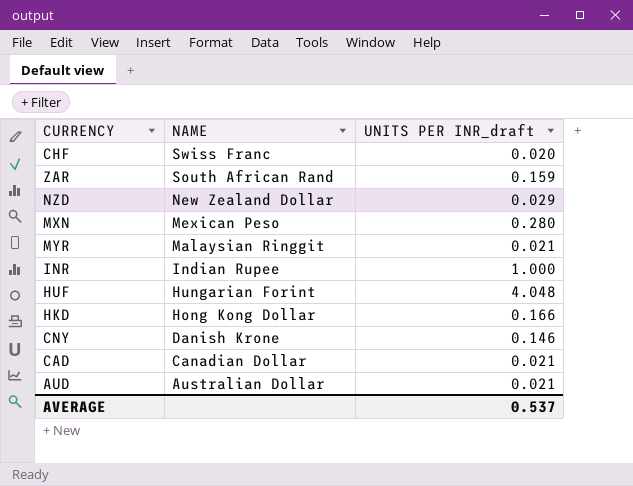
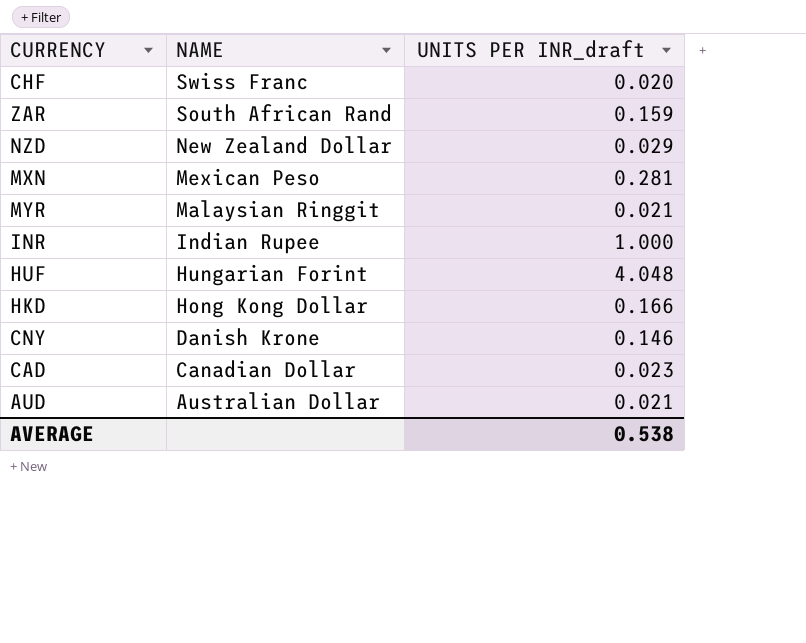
MXN | UNITS PER INR_draft: 0.280 -> 0.281
CAD | UNITS PER INR_draft: 0.021 -> 0.023
AVERAGE | UNITS PER INR_draft: 0.537 -> 0.538

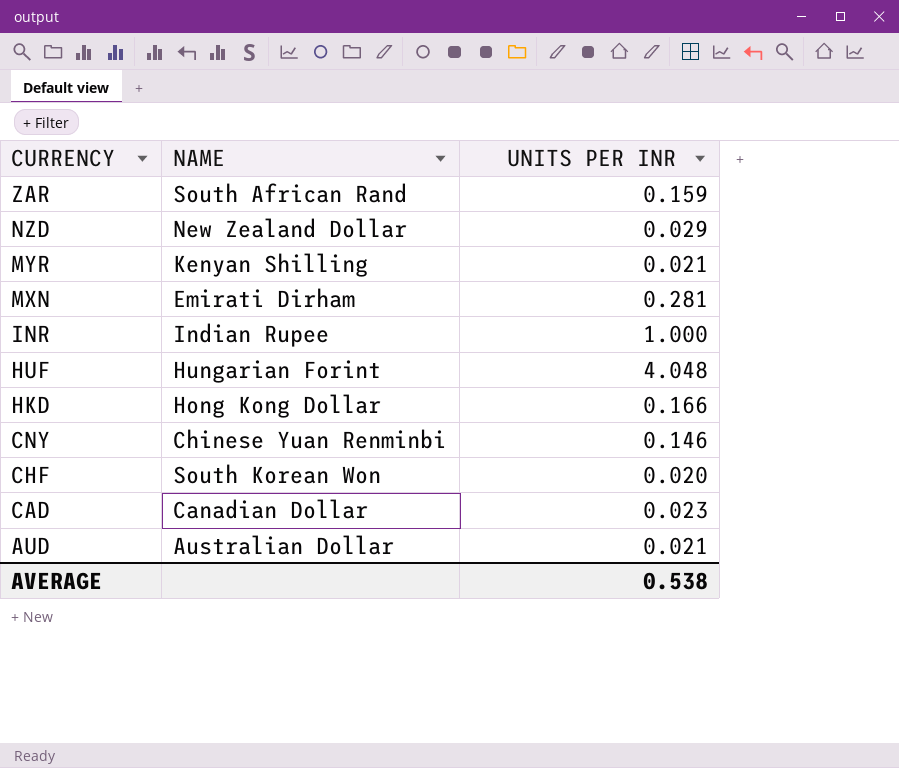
row order: NAME descending -> CURRENCY descending
column name: UNITS PER INR_draft -> UNITS PER INR
MYR | NAME: Malaysian Ringgit -> Kenyan Shilling
MXN | NAME: Mexican Peso -> Emirati Dirham
CNY | NAME: Danish Krone -> Chinese Yuan Renminbi
CHF | NAME: Swiss Franc -> South Korean Won

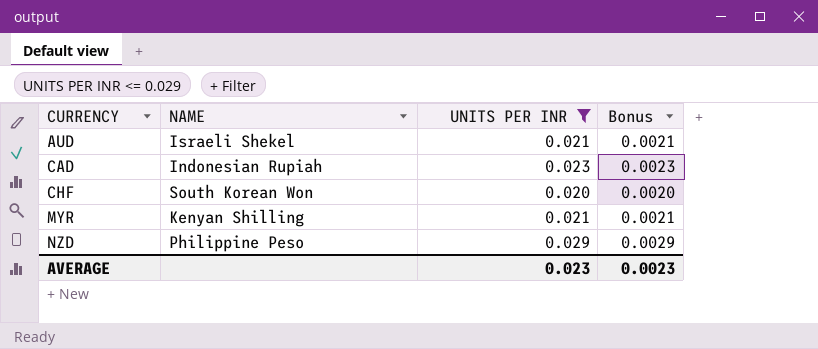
filter: none -> UNITS PER INR <= 0.029
row order: CURRENCY descending -> CURRENCY ascending
column Bonus | formula: none -> [UNITS PER INR] * 0.1
AUD | NAME: Australian Dollar -> Israeli Shekel
CAD | NAME: Canadian Dollar -> Indonesian Rupiah
NZD | NAME: New Zealand Dollar -> Philippine Peso
AVERAGE | UNITS PER INR: 0.538 -> 0.023

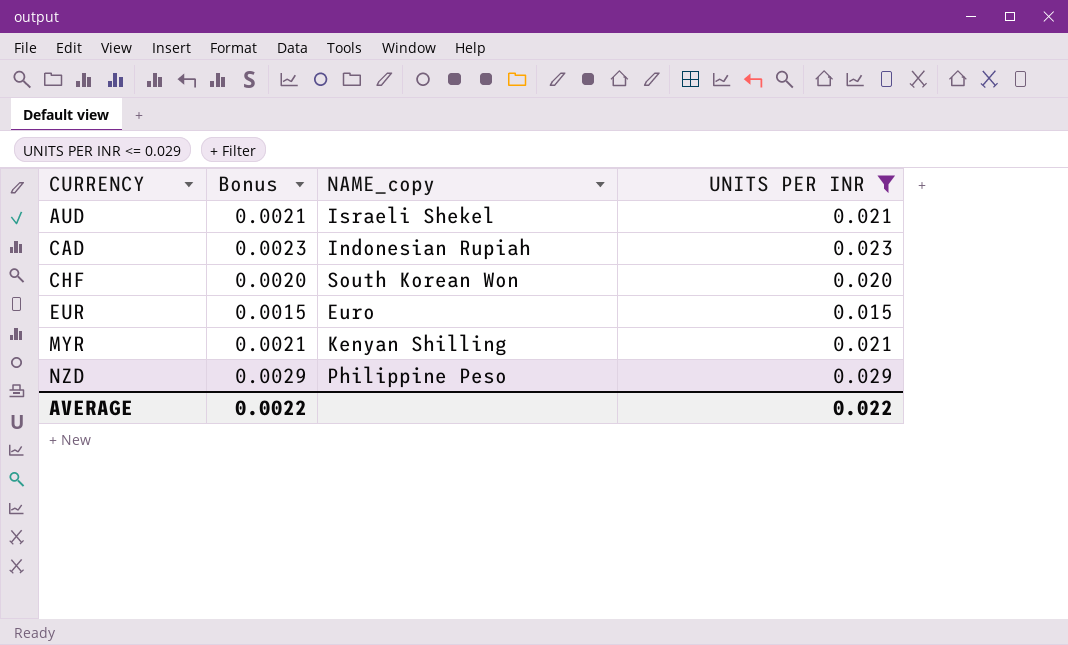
column Bonus | position: 4 -> 2
column name: NAME -> NAME_copy
row EUR: none -> 0.0015 | Euro | 0.015
AVERAGE | Bonus: 0.0023 -> 0.0022
AVERAGE | UNITS PER INR: 0.023 -> 0.022

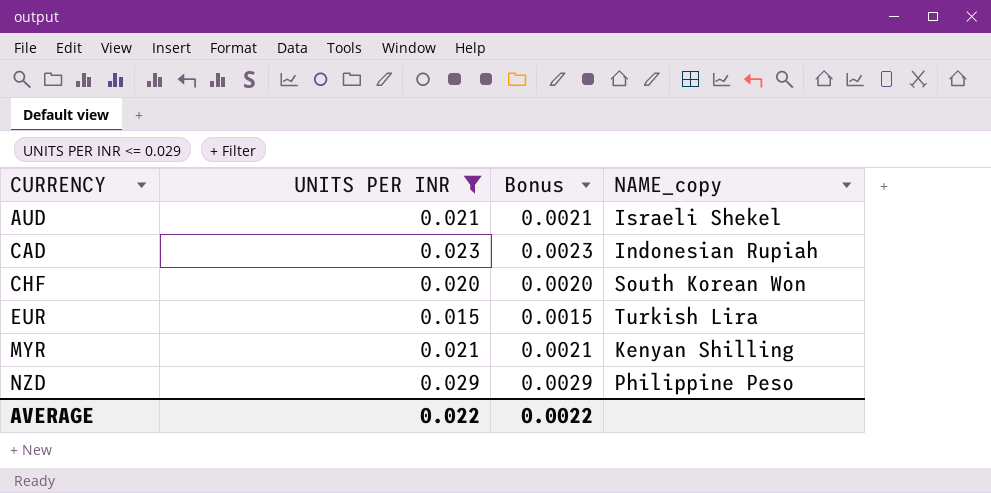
column UNITS PER INR | position: 4 -> 2
EUR | NAME_copy: Euro -> Turkish Lira

